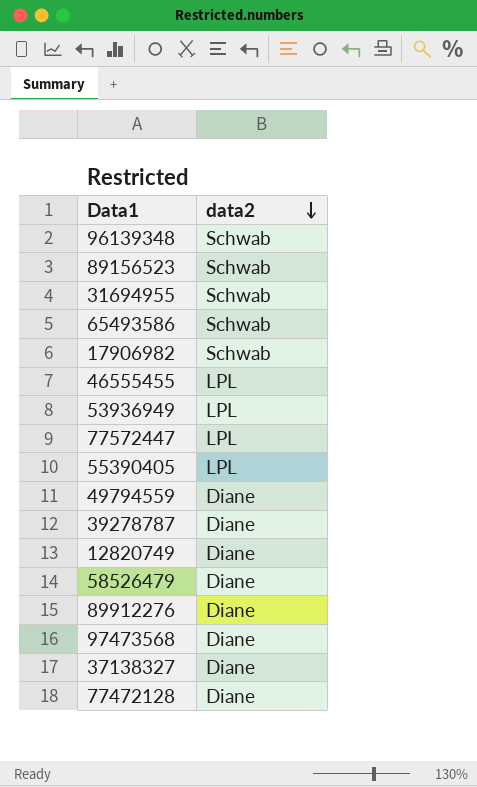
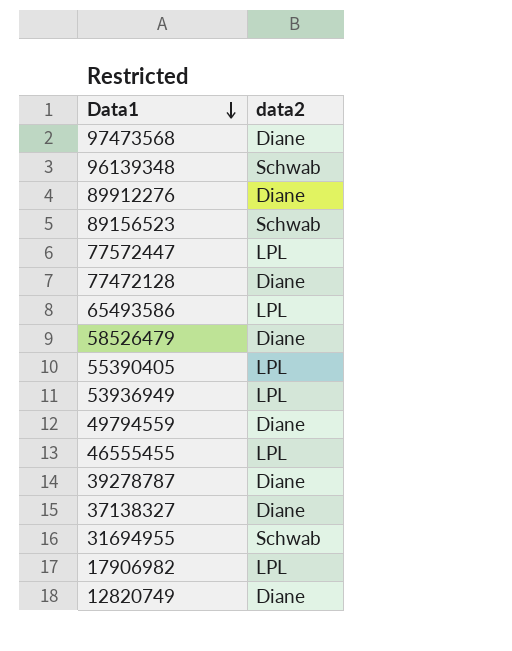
row order: data2 descending -> Data1 descending
65493586 | data2: Schwab -> LPL
17906982 | data2: Schwab -> LPL

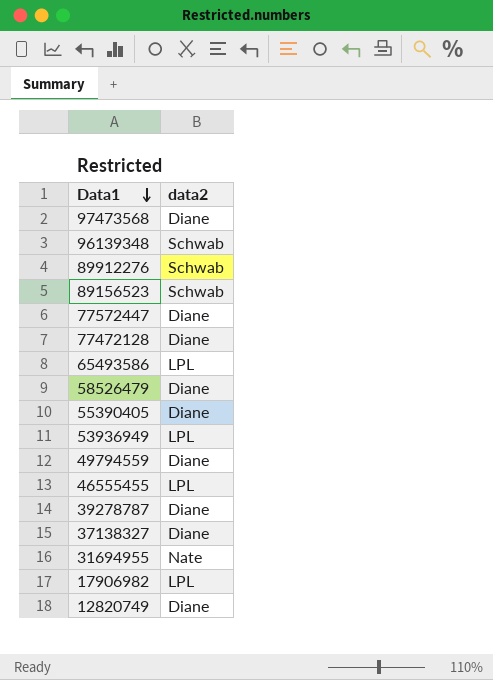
89912276 | data2: Diane -> Schwab
77572447 | data2: LPL -> Diane
55390405 | data2: LPL -> Diane
31694955 | data2: Schwab -> Nate

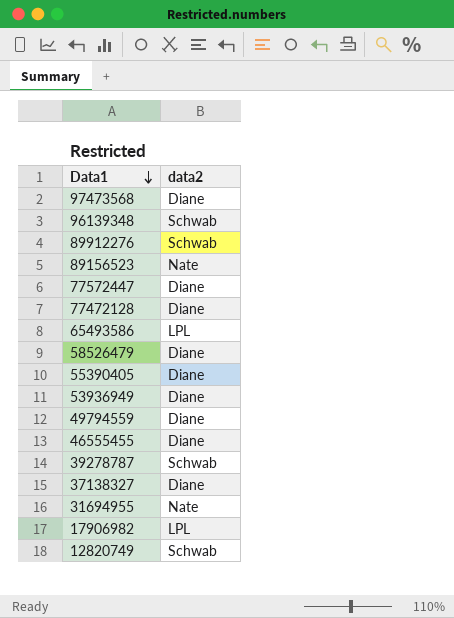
89156523 | data2: Schwab -> Nate
53936949 | data2: LPL -> Diane
46555455 | data2: LPL -> Diane
39278787 | data2: Diane -> Schwab
12820749 | data2: Diane -> Schwab

